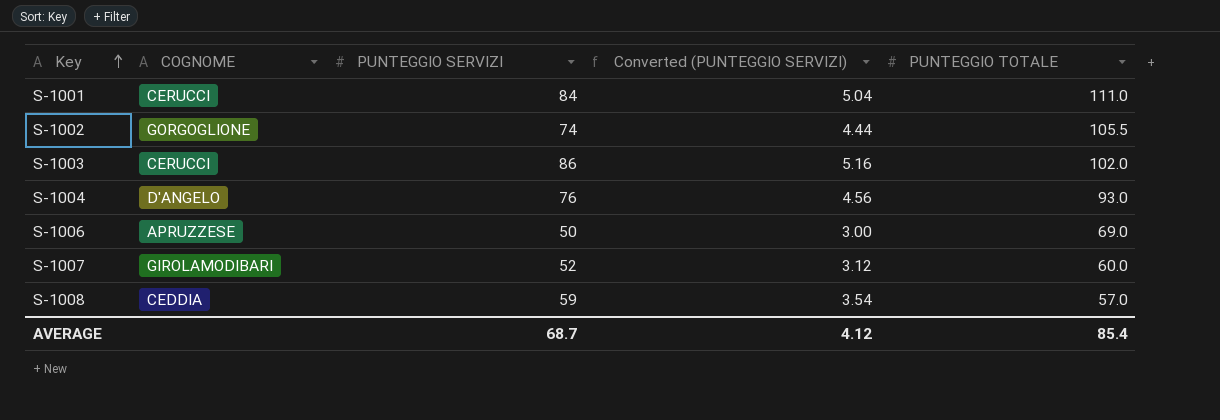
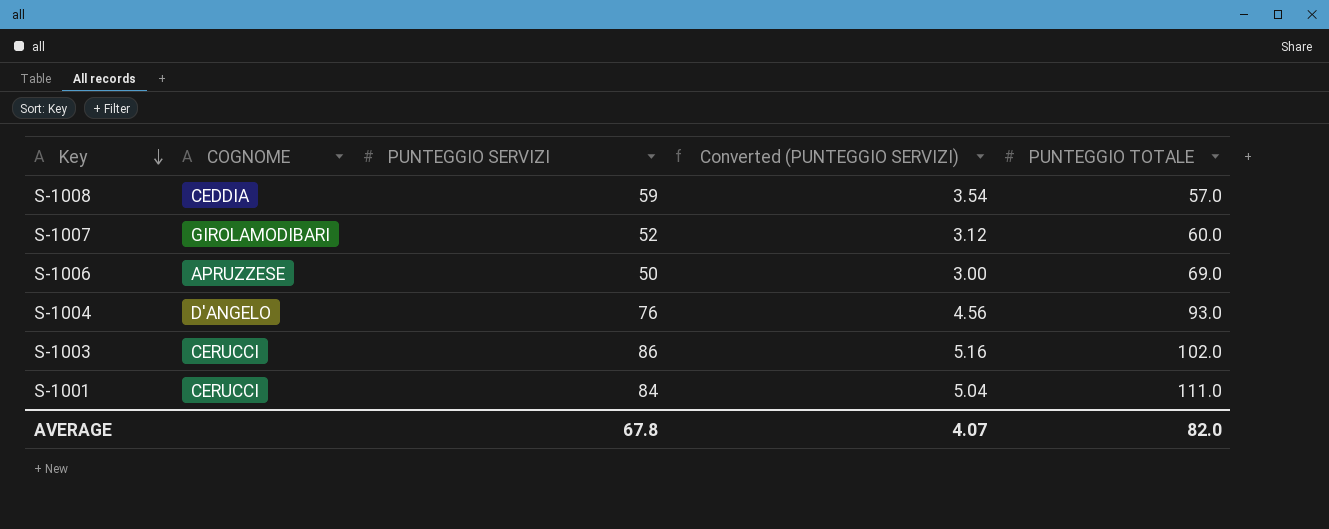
row order: Key ascending -> Key descending
row S-1002: GORGOGLIONE | 74 | 4.44 | 105.5 -> none
AVERAGE | PUNTEGGIO SERVIZI: 68.7 -> 67.8
AVERAGE | Converted (PUNTEGGIO SERVIZI): 4.12 -> 4.07
AVERAGE | PUNTEGGIO TOTALE: 85.4 -> 82.0

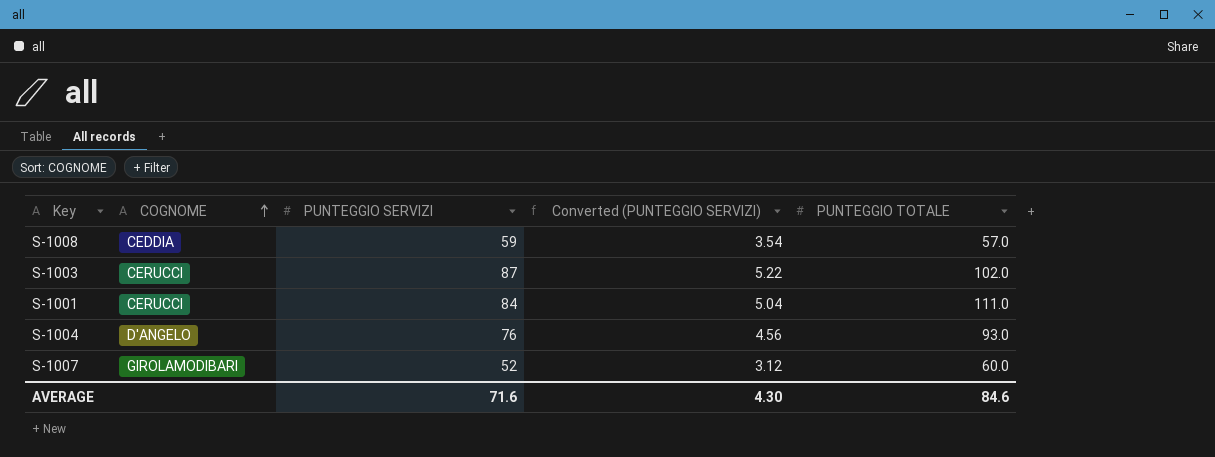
row order: Key descending -> COGNOME ascending
row S-1006: APRUZZESE | 50 | 3.00 | 69.0 -> none
S-1003 | PUNTEGGIO SERVIZI: 86 -> 87
S-1003 | Converted (PUNTEGGIO SERVIZI): 5.16 -> 5.22
AVERAGE | PUNTEGGIO SERVIZI: 67.8 -> 71.6
AVERAGE | Converted (PUNTEGGIO SERVIZI): 4.07 -> 4.30
AVERAGE | PUNTEGGIO TOTALE: 82.0 -> 84.6

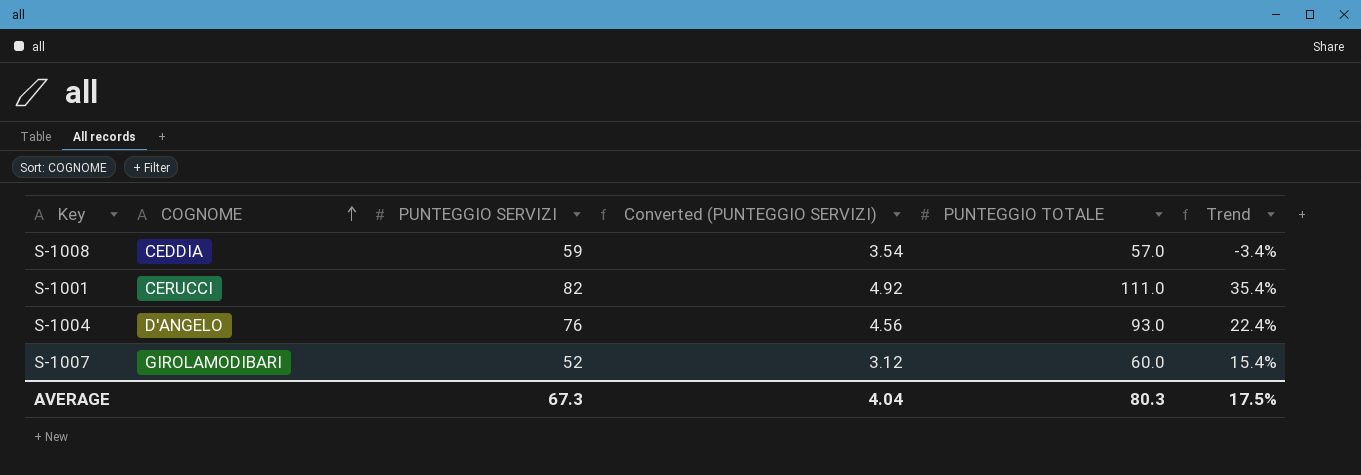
column Trend | formula: none -> ([PUNTEGGIO TOTALE] - [PUNTEGGIO SERVIZI]) / [PUNTEGGIO SERVIZI]
row S-1003: CERUCCI | 87 | 5.22 | 102.0 -> none
S-1001 | PUNTEGGIO SERVIZI: 84 -> 82
S-1001 | Converted (PUNTEGGIO SERVIZI): 5.04 -> 4.92
AVERAGE | PUNTEGGIO SERVIZI: 71.6 -> 67.3
AVERAGE | Converted (PUNTEGGIO SERVIZI): 4.30 -> 4.04
AVERAGE | PUNTEGGIO TOTALE: 84.6 -> 80.3

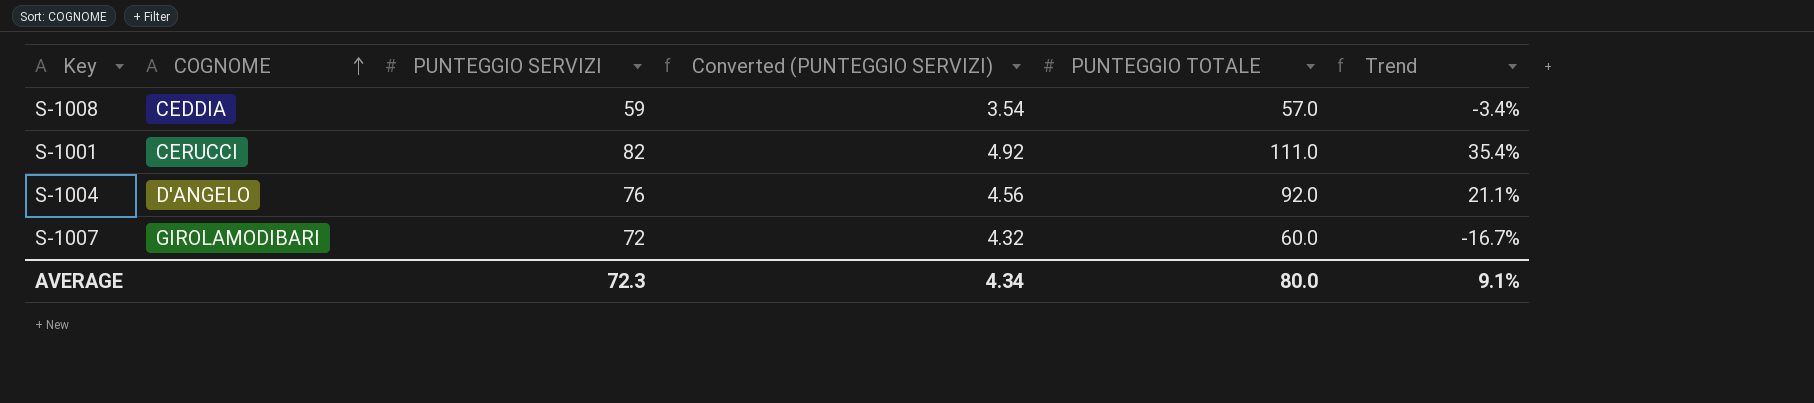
S-1004 | PUNTEGGIO TOTALE: 93.0 -> 92.0
S-1004 | Trend: 22.4% -> 21.1%
S-1007 | PUNTEGGIO SERVIZI: 52 -> 72
S-1007 | Converted (PUNTEGGIO SERVIZI): 3.12 -> 4.32
S-1007 | Trend: 15.4% -> -16.7%
AVERAGE | PUNTEGGIO SERVIZI: 67.3 -> 72.3
AVERAGE | Converted (PUNTEGGIO SERVIZI): 4.04 -> 4.34
AVERAGE | PUNTEGGIO TOTALE: 80.3 -> 80.0
AVERAGE | Trend: 17.5% -> 9.1%

